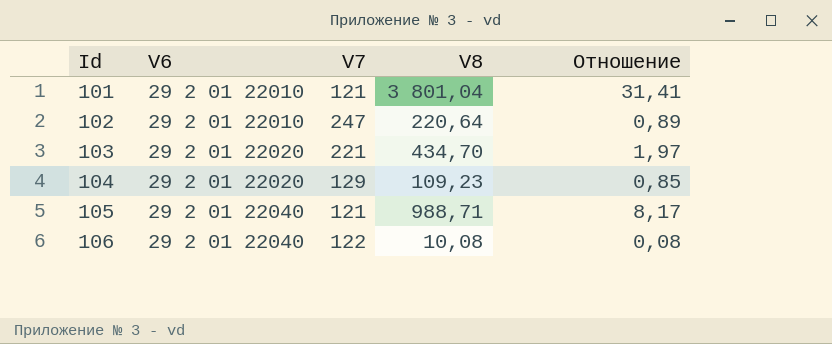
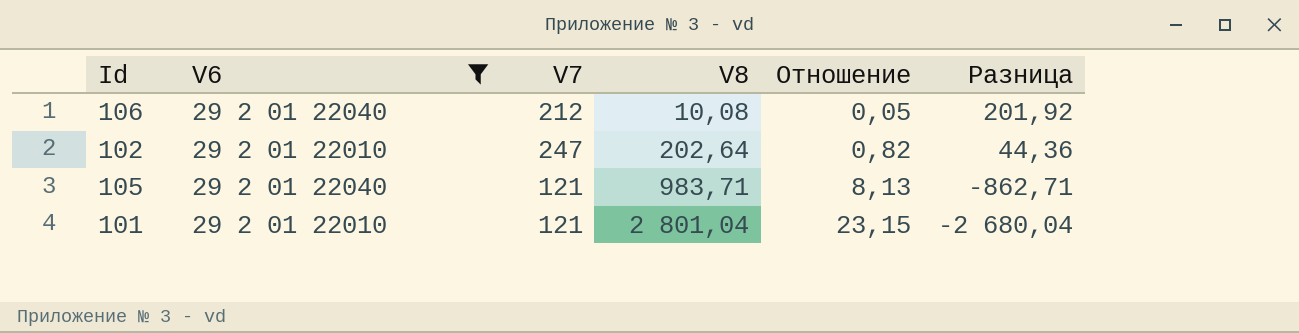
filter: none -> V6 != 29 2 01 22020
row order: Id ascending -> V8 ascending
column Разница | formula: none -> [V7] - [V8]
106 | V7: 122 -> 212
106 | Отношение: 0,08 -> 0,05
102 | V8: 220,64 -> 202,64
102 | Отношение: 0,89 -> 0,82
105 | V8: 988,71 -> 983,71
105 | Отношение: 8,17 -> 8,13
101 | V8: 3 801,04 -> 2 801,04
101 | Отношение: 31,41 -> 23,15

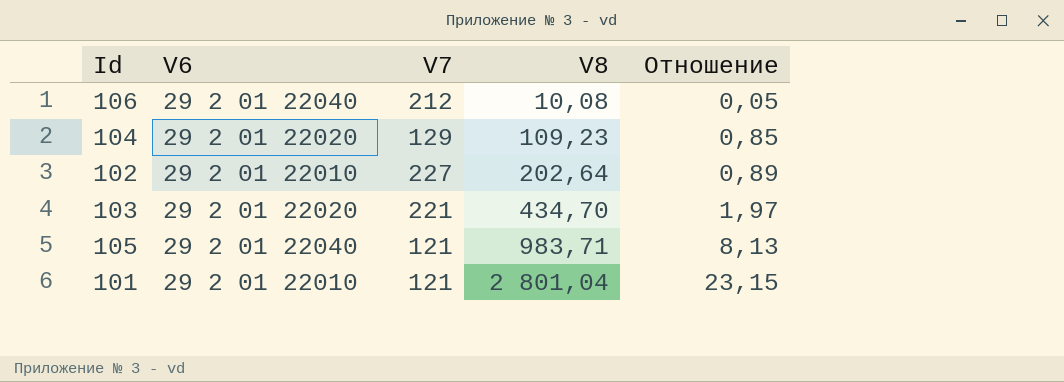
filter: V6 != 29 2 01 22020 -> none
column Разница | formula: [V7] - [V8] -> none
102 | V7: 247 -> 227
102 | Отношение: 0,82 -> 0,89

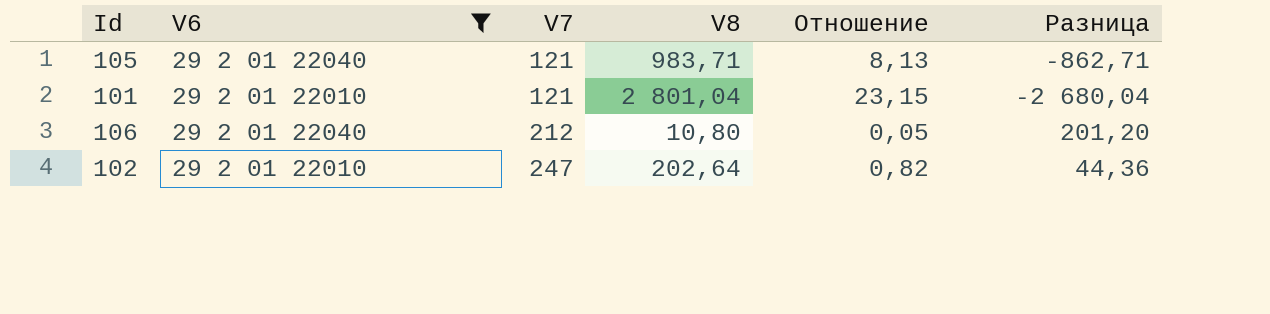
filter: none -> V6 != 29 2 01 22020
row order: V8 ascending -> V7 ascending
column Разница | formula: none -> [V7] - [V8]
106 | V8: 10,08 -> 10,80
102 | V7: 227 -> 247
102 | Отношение: 0,89 -> 0,82

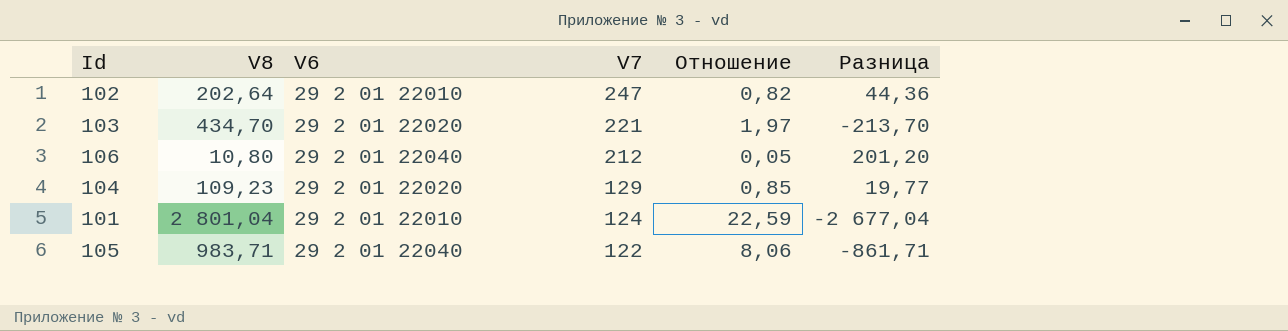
filter: V6 != 29 2 01 22020 -> none
row order: V7 ascending -> V7 descending
column V8 | position: 4 -> 2
101 | V7: 121 -> 124
101 | Отношение: 23,15 -> 22,59
101 | Разница: -2 680,04 -> -2 677,04
105 | V7: 121 -> 122
105 | Отношение: 8,13 -> 8,06
105 | Разница: -862,71 -> -861,71

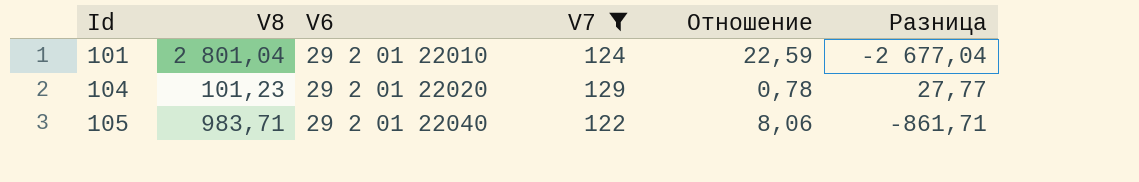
filter: none -> V7 <= 129
row order: V7 descending -> Id ascending
104 | V8: 109,23 -> 101,23
104 | Отношение: 0,85 -> 0,78
104 | Разница: 19,77 -> 27,77

